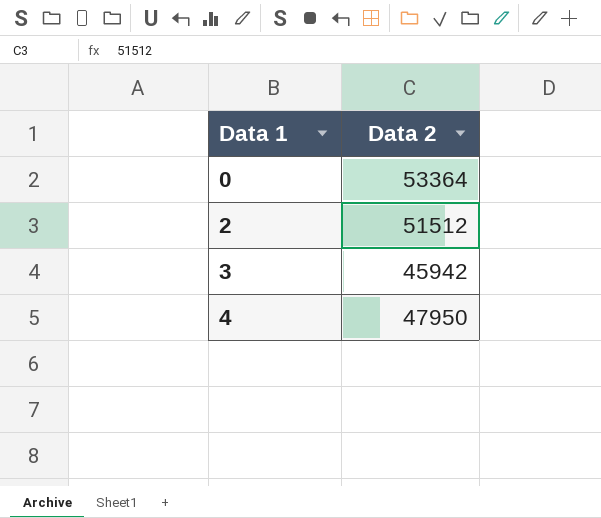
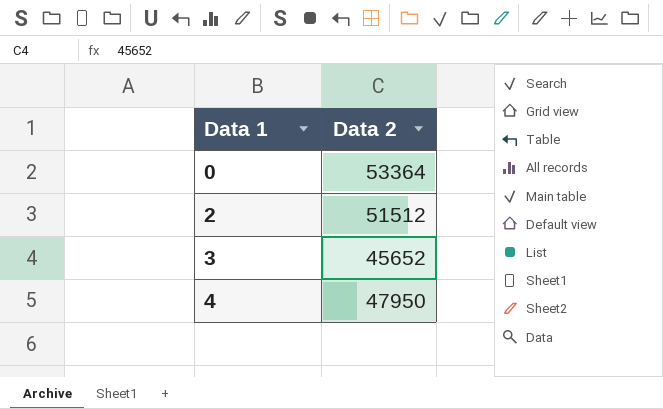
3 | Data 2: 45942 -> 45652

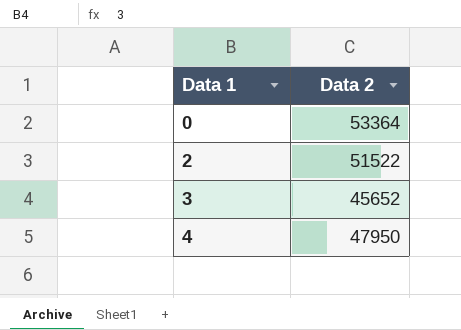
2 | Data 2: 51512 -> 51522

